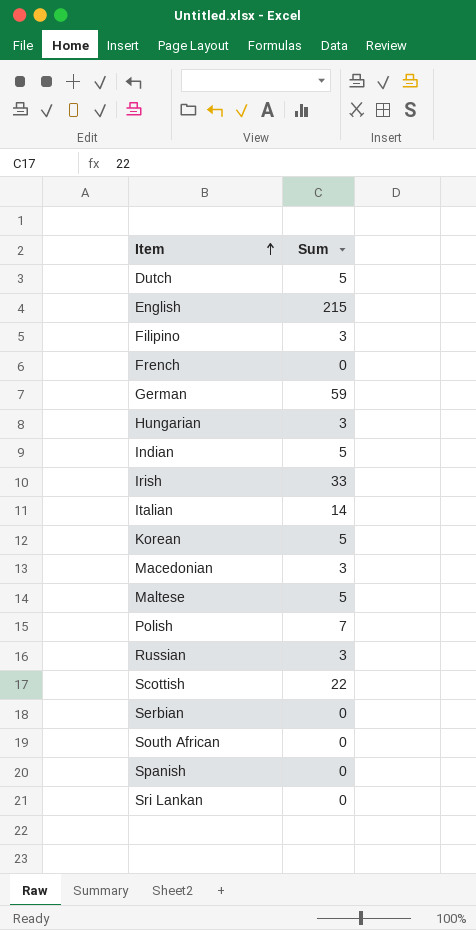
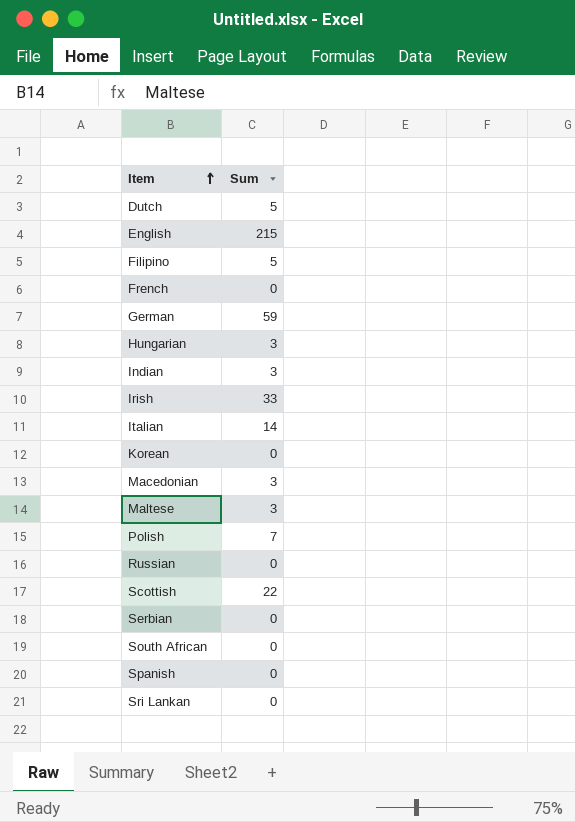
Filipino | Sum: 3 -> 5
Indian | Sum: 5 -> 3
Korean | Sum: 5 -> 0
Maltese | Sum: 5 -> 3
Russian | Sum: 3 -> 0

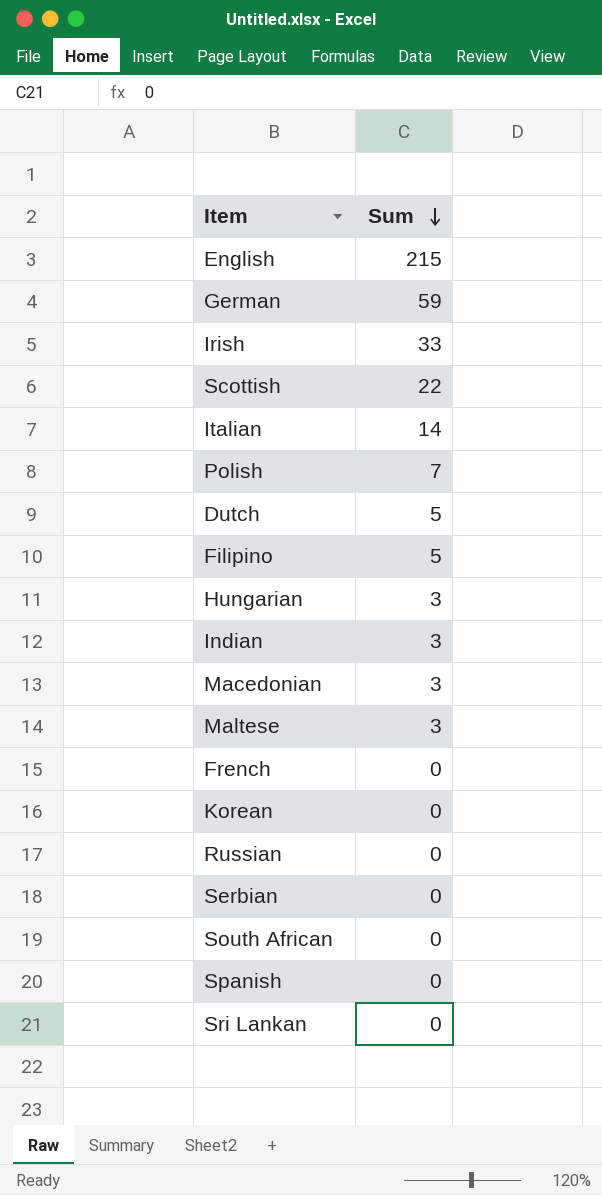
row order: Item ascending -> Sum descending

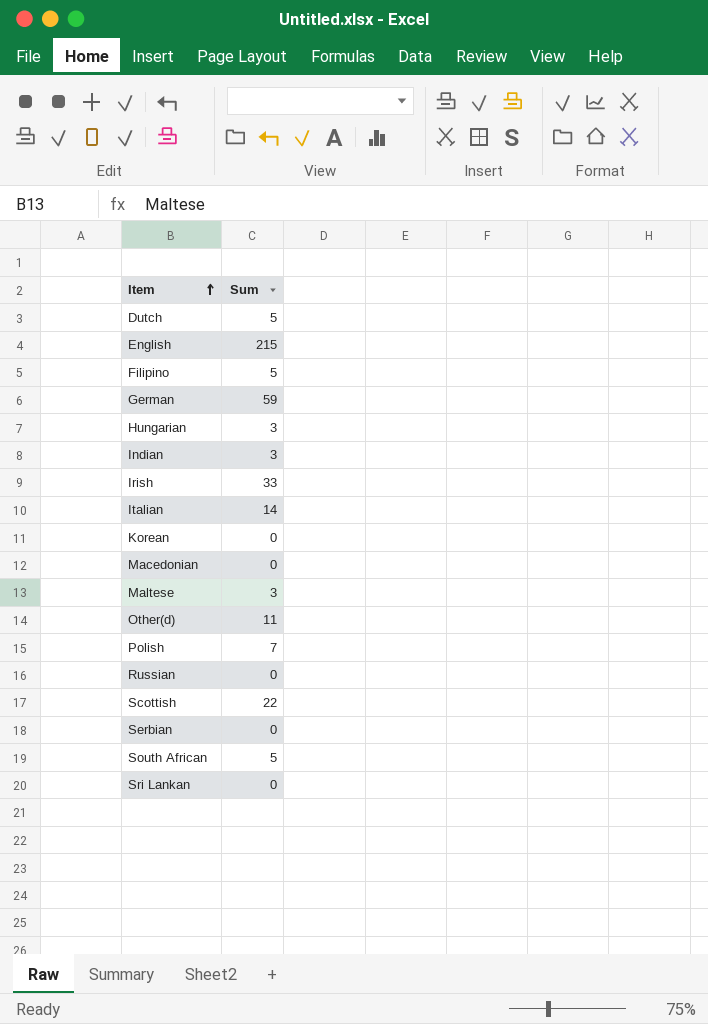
row order: Sum descending -> Item ascending
row French: 0 -> none
row Spanish: 0 -> none
Macedonian | Sum: 3 -> 0
row Other(d): none -> 11
South African | Sum: 0 -> 5

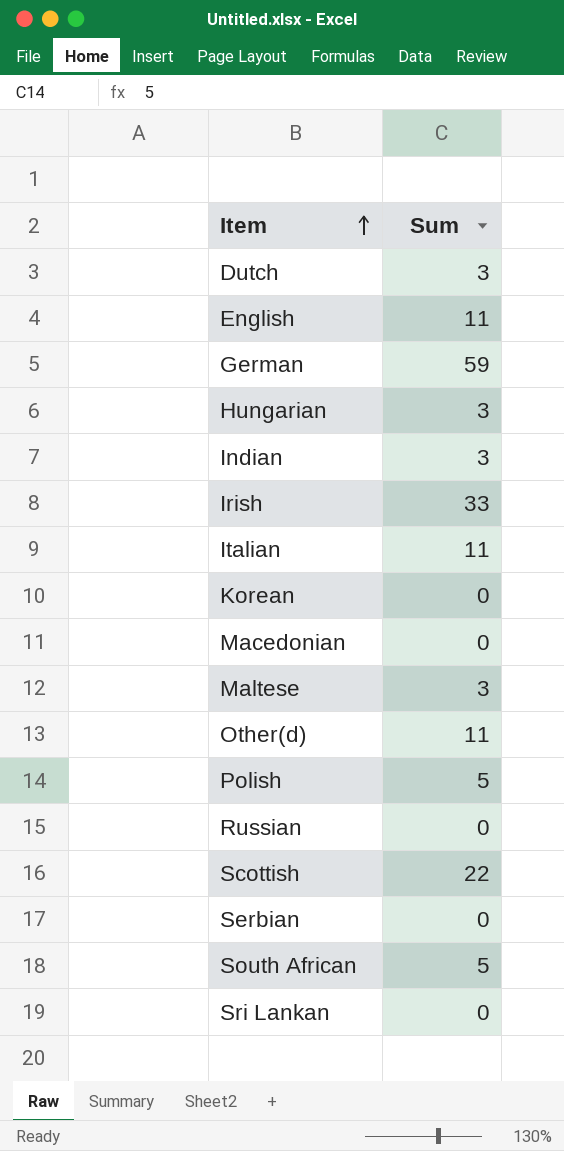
row Filipino: 5 -> none
Dutch | Sum: 5 -> 3
English | Sum: 215 -> 11
Italian | Sum: 14 -> 11
Polish | Sum: 7 -> 5

